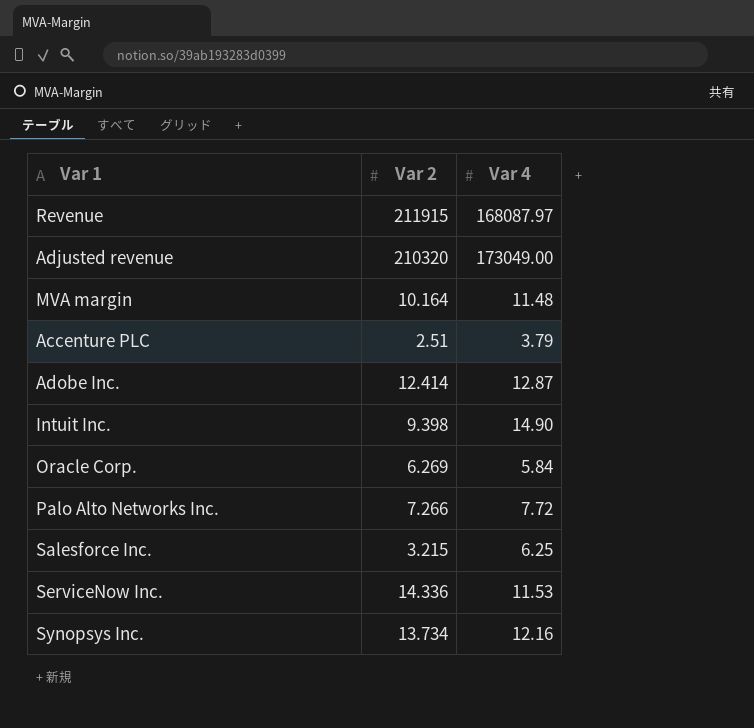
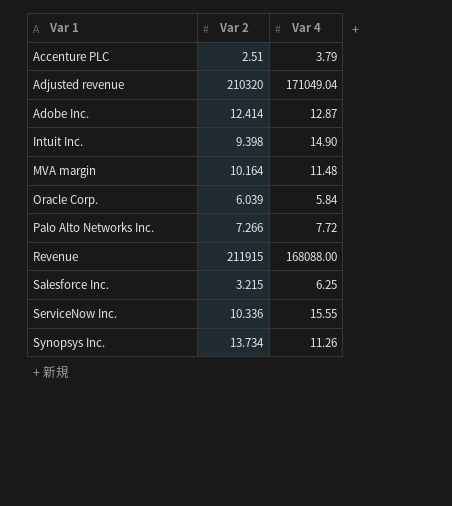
row order: none -> Var 1 ascending
Adjusted revenue | Var 4: 173049.00 -> 171049.04
Oracle Corp. | Var 2: 6.269 -> 6.039
Revenue | Var 4: 168087.97 -> 168088.00
ServiceNow Inc. | Var 2: 14.336 -> 10.336
ServiceNow Inc. | Var 4: 11.53 -> 15.55
Synopsys Inc. | Var 4: 12.16 -> 11.26

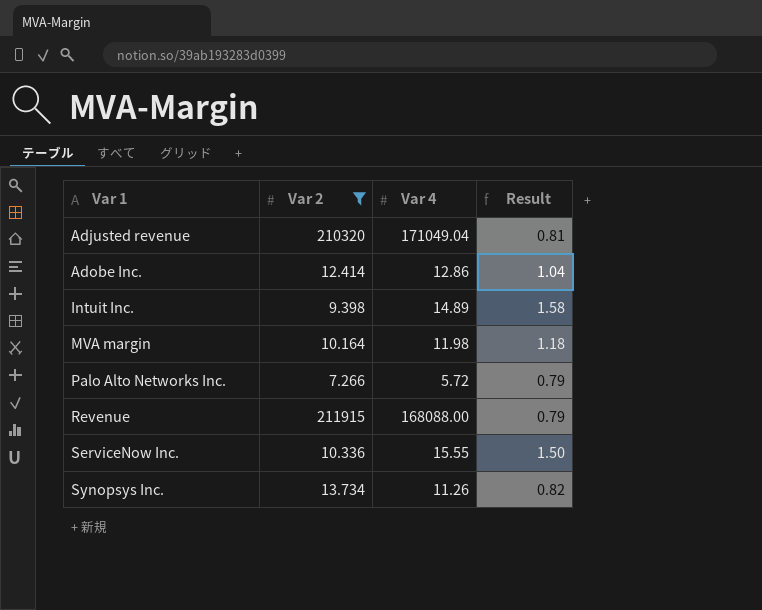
filter: none -> Var 2 >= 7.266
column Result | formula: none -> [Var 4] / [Var 2]
Adobe Inc. | Var 4: 12.87 -> 12.86
Intuit Inc. | Var 4: 14.90 -> 14.89
MVA margin | Var 4: 11.48 -> 11.98
Palo Alto Networks Inc. | Var 4: 7.72 -> 5.72

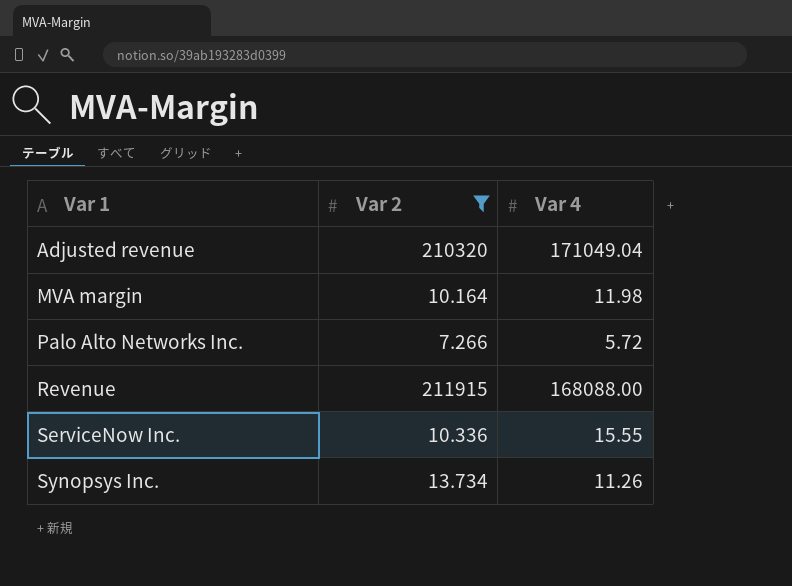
column Result | formula: [Var 4] / [Var 2] -> none
row Adobe Inc.: 12.414 | 12.86 | 1.04 -> none
row Intuit Inc.: 9.398 | 14.89 | 1.58 -> none

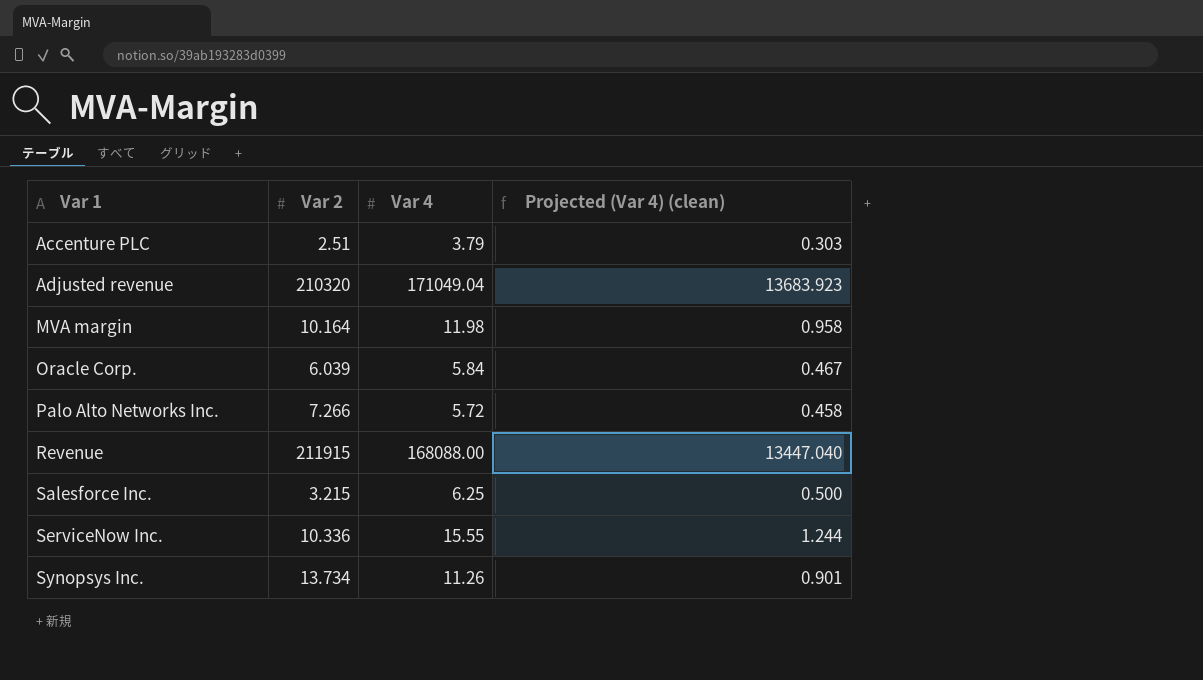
filter: Var 2 >= 7.266 -> none
column Projected (Var 4) (clean) | formula: none -> [Var 4] * 0.08

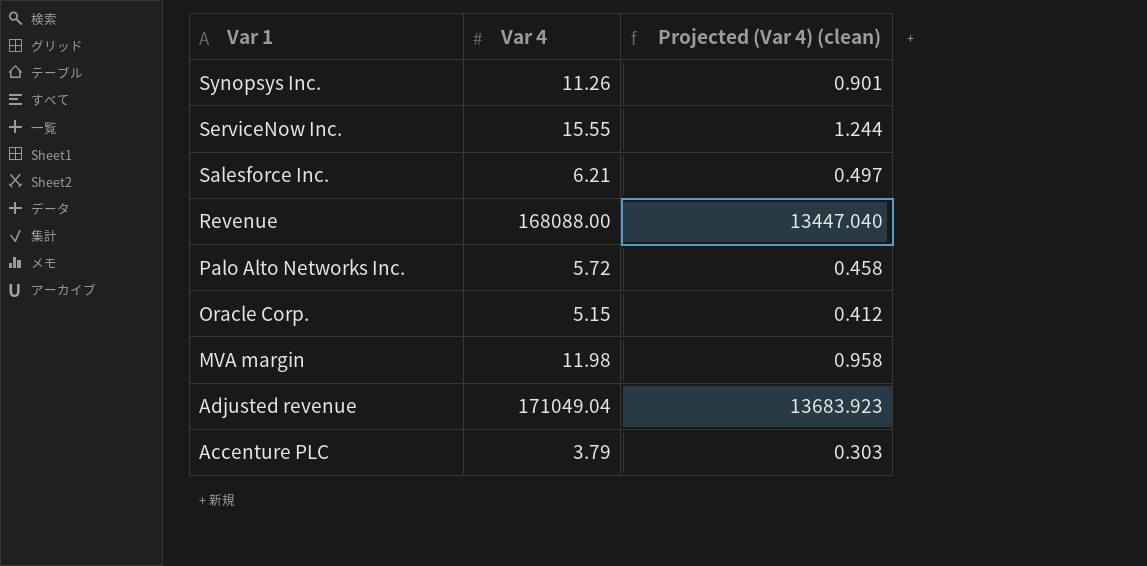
row order: Var 1 ascending -> Var 1 descending
column Var 2 | position: 2 -> none
Salesforce Inc. | Var 4: 6.25 -> 6.21
Salesforce Inc. | Projected (Var 4) (clean): 0.500 -> 0.497
Oracle Corp. | Var 4: 5.84 -> 5.15
Oracle Corp. | Projected (Var 4) (clean): 0.467 -> 0.412

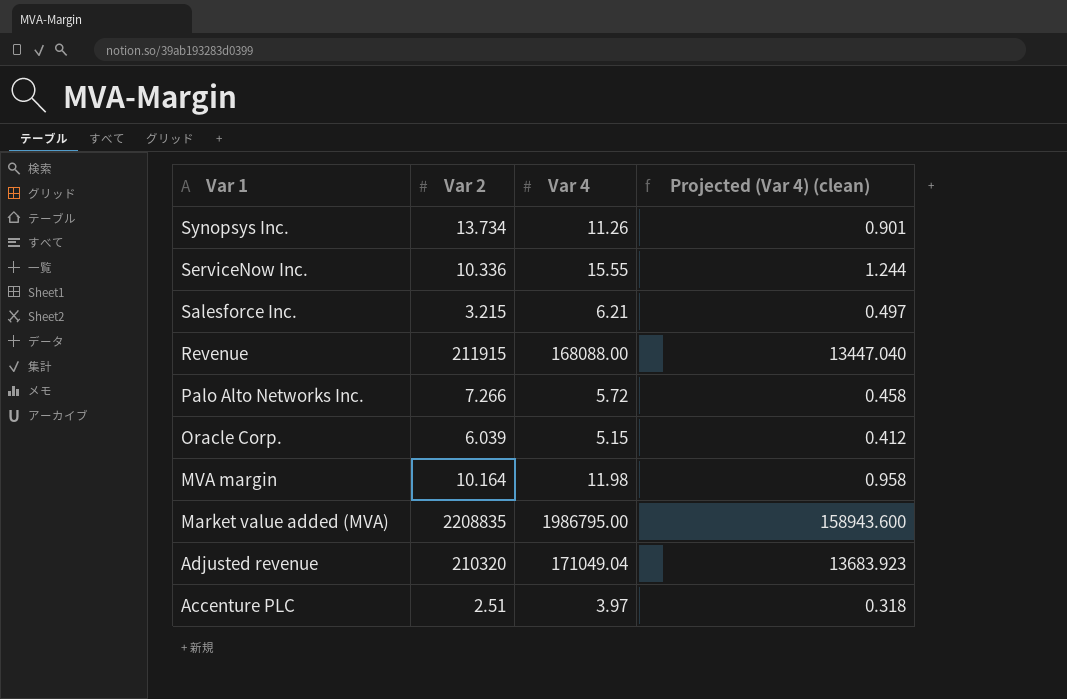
column Var 2 | position: none -> 2
row Market value added (MVA): none -> 2208835 | 1986795.00 | 158943.600
Accenture PLC | Var 4: 3.79 -> 3.97
Accenture PLC | Projected (Var 4) (clean): 0.303 -> 0.318

